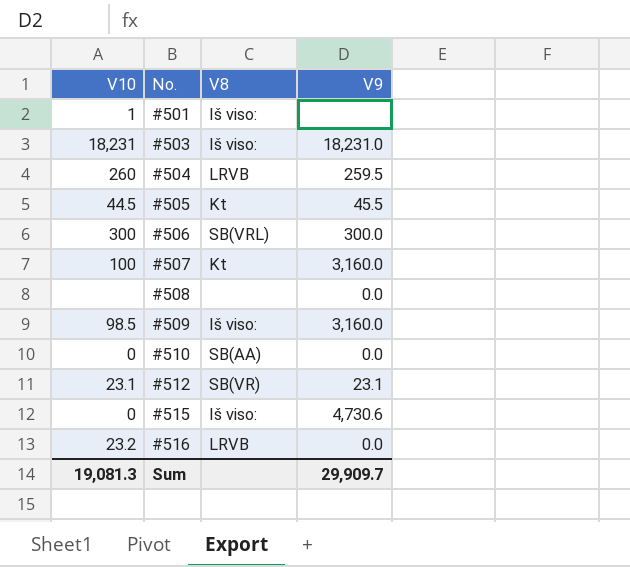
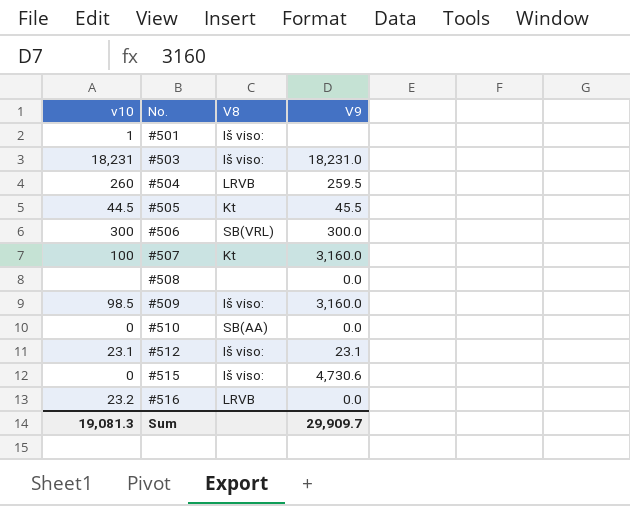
column name: V10 -> v10
#512 | V8: SB(VR) -> Iš viso:

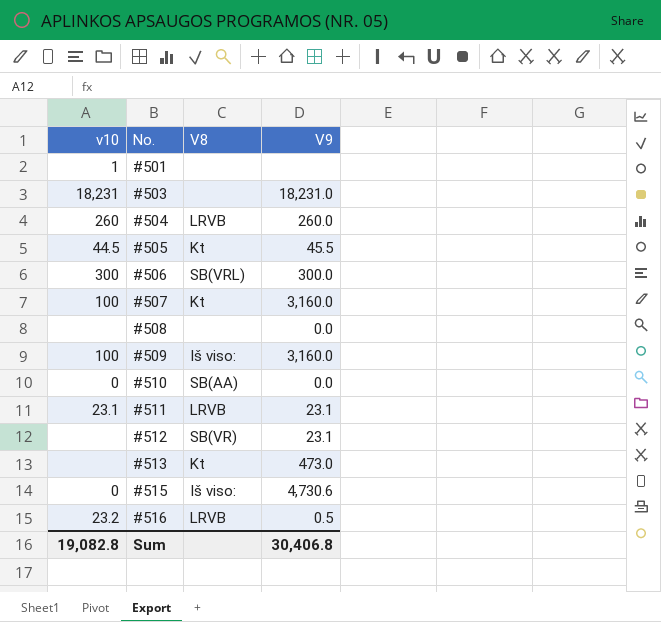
#501 | V8: Iš viso: -> none
#503 | V8: Iš viso: -> none
#504 | V9: 259.5 -> 260.0
#509 | v10: 98.5 -> 100
row #511: none -> 23.1 | LRVB | 23.1
#512 | v10: 23.1 -> none
#512 | V8: Iš viso: -> SB(VR)
row #513: none -> none | Kt | 473.0
#516 | V9: 0.0 -> 0.5
Sum | v10: 19,081.3 -> 19,082.8
Sum | V9: 29,909.7 -> 30,406.8

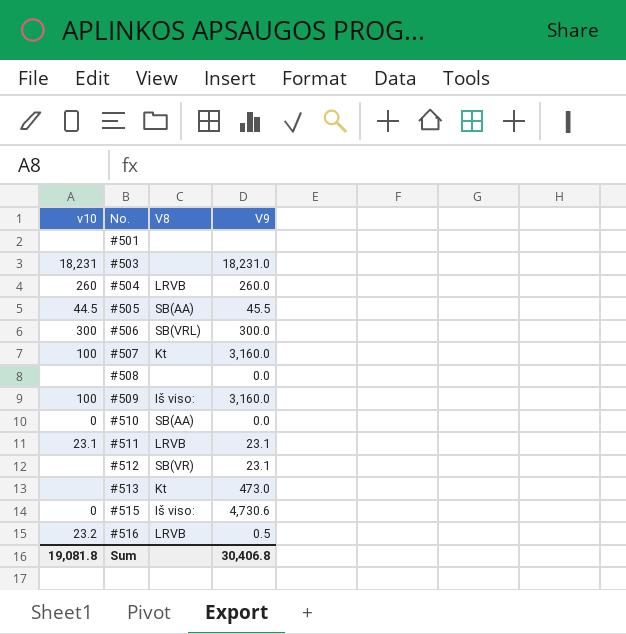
#501 | v10: 1 -> none
#505 | V8: Kt -> SB(AA)
Sum | v10: 19,082.8 -> 19,081.8

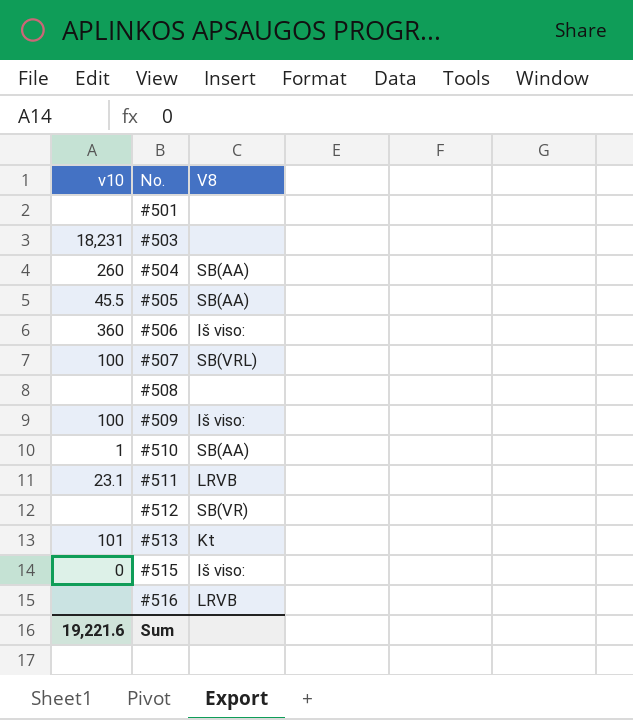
column V9 | position: 4 -> none
#504 | V8: LRVB -> SB(AA)
#505 | v10: 44.5 -> 45.5
#506 | v10: 300 -> 360
#506 | V8: SB(VRL) -> Iš viso:
#507 | V8: Kt -> SB(VRL)
#510 | v10: 0 -> 1
#513 | v10: none -> 101
#516 | v10: 23.2 -> none
Sum | v10: 19,081.8 -> 19,221.6

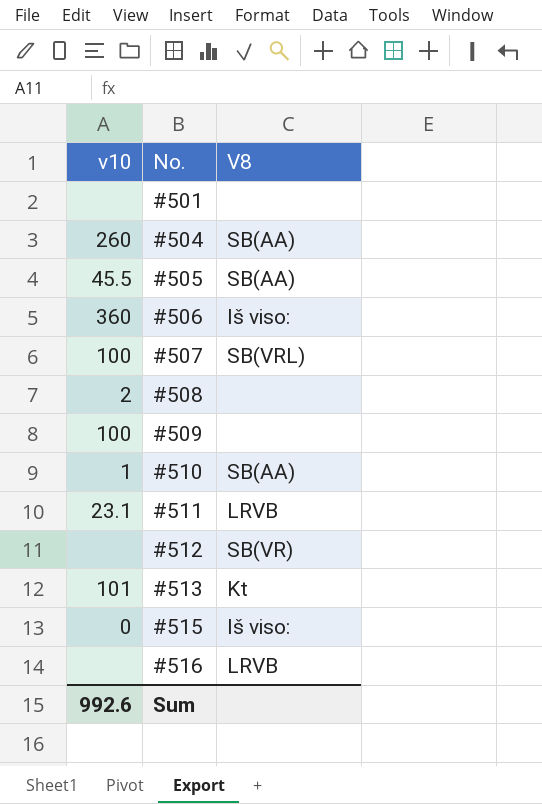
row #503: 18,231 | none -> none
#508 | v10: none -> 2
#509 | V8: Iš viso: -> none
Sum | v10: 19,221.6 -> 992.6

